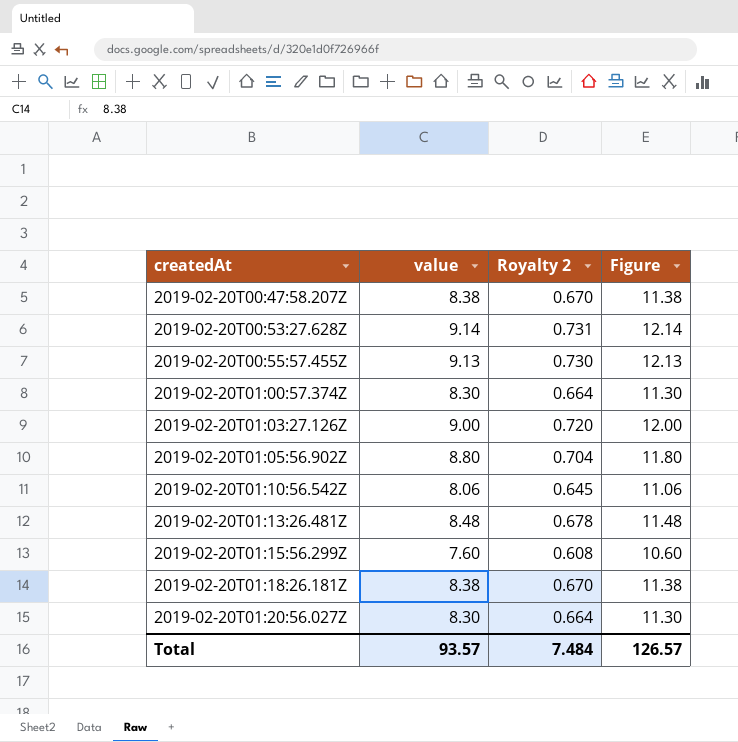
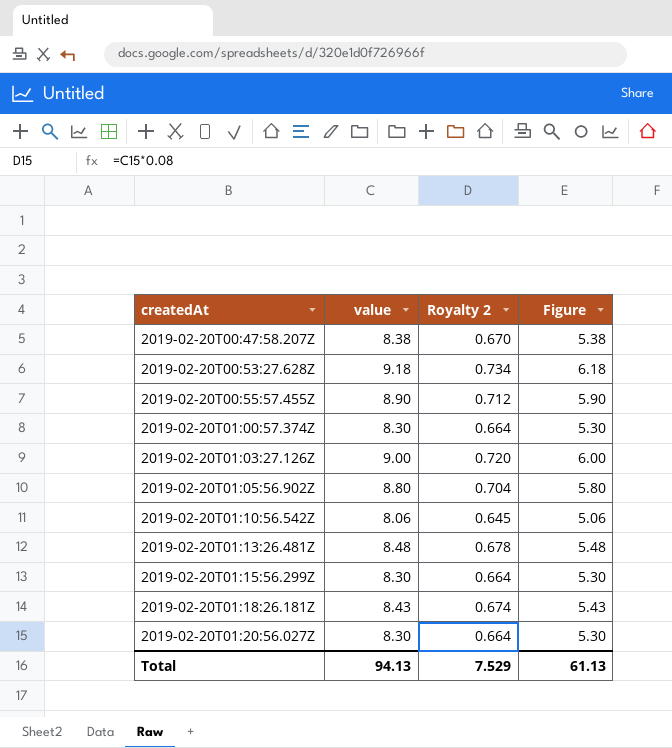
column Figure | formula: [value] + 3 -> [value] - 3
2019-02-20T00:53:27.628Z | value: 9.14 -> 9.18
2019-02-20T00:53:27.628Z | Royalty 2: 0.731 -> 0.734
2019-02-20T00:55:57.455Z | value: 9.13 -> 8.90
2019-02-20T00:55:57.455Z | Royalty 2: 0.730 -> 0.712
2019-02-20T01:15:56.299Z | value: 7.60 -> 8.30
2019-02-20T01:15:56.299Z | Royalty 2: 0.608 -> 0.664
2019-02-20T01:18:26.181Z | value: 8.38 -> 8.43
2019-02-20T01:18:26.181Z | Royalty 2: 0.670 -> 0.674
Total | value: 93.57 -> 94.13
Total | Royalty 2: 7.484 -> 7.529
Total | Figure: 126.57 -> 61.13

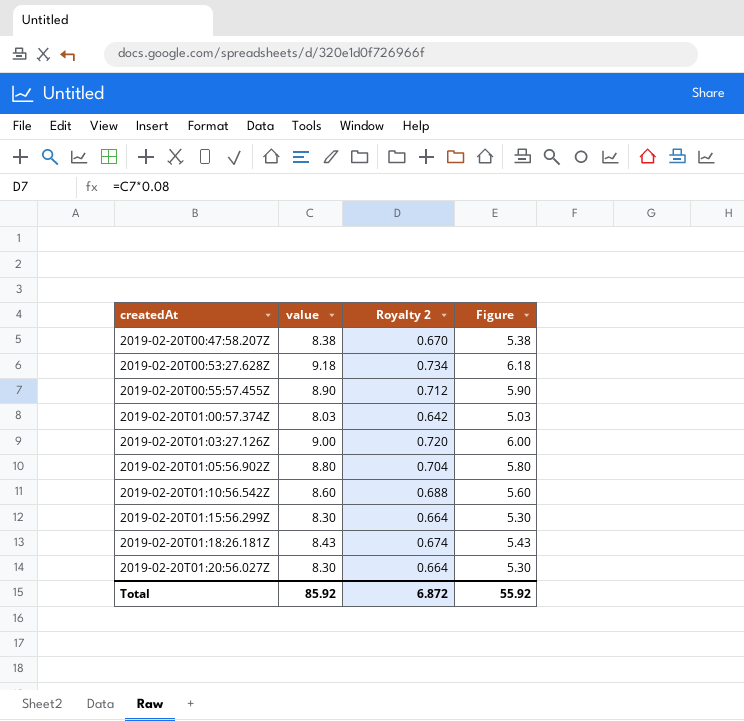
row 2019-02-20T01:13:26.481Z: 8.48 | 0.678 | 5.48 -> none
2019-02-20T01:00:57.374Z | value: 8.30 -> 8.03
2019-02-20T01:00:57.374Z | Royalty 2: 0.664 -> 0.642
2019-02-20T01:00:57.374Z | Figure: 5.30 -> 5.03
2019-02-20T01:10:56.542Z | value: 8.06 -> 8.60
2019-02-20T01:10:56.542Z | Royalty 2: 0.645 -> 0.688
2019-02-20T01:10:56.542Z | Figure: 5.06 -> 5.60
Total | value: 94.13 -> 85.92
Total | Royalty 2: 7.529 -> 6.872
Total | Figure: 61.13 -> 55.92

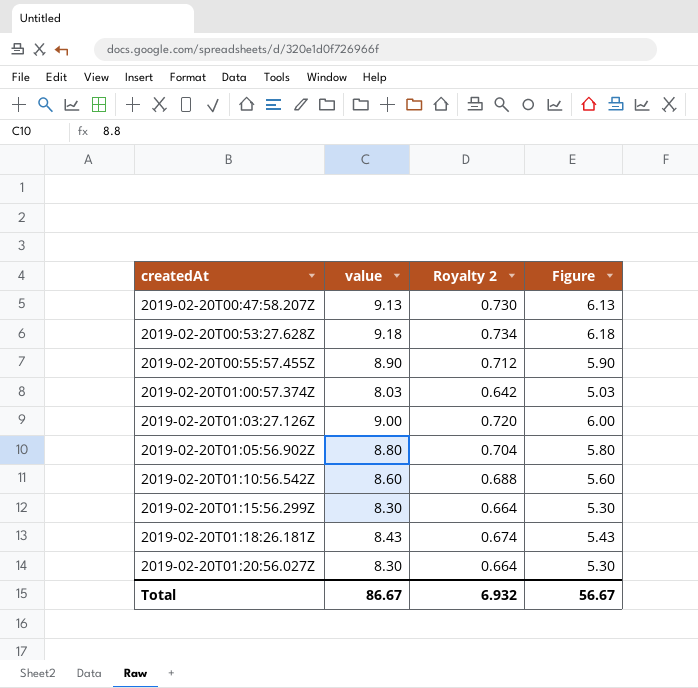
2019-02-20T00:47:58.207Z | value: 8.38 -> 9.13
2019-02-20T00:47:58.207Z | Royalty 2: 0.670 -> 0.730
2019-02-20T00:47:58.207Z | Figure: 5.38 -> 6.13
Total | value: 85.92 -> 86.67
Total | Royalty 2: 6.872 -> 6.932
Total | Figure: 55.92 -> 56.67

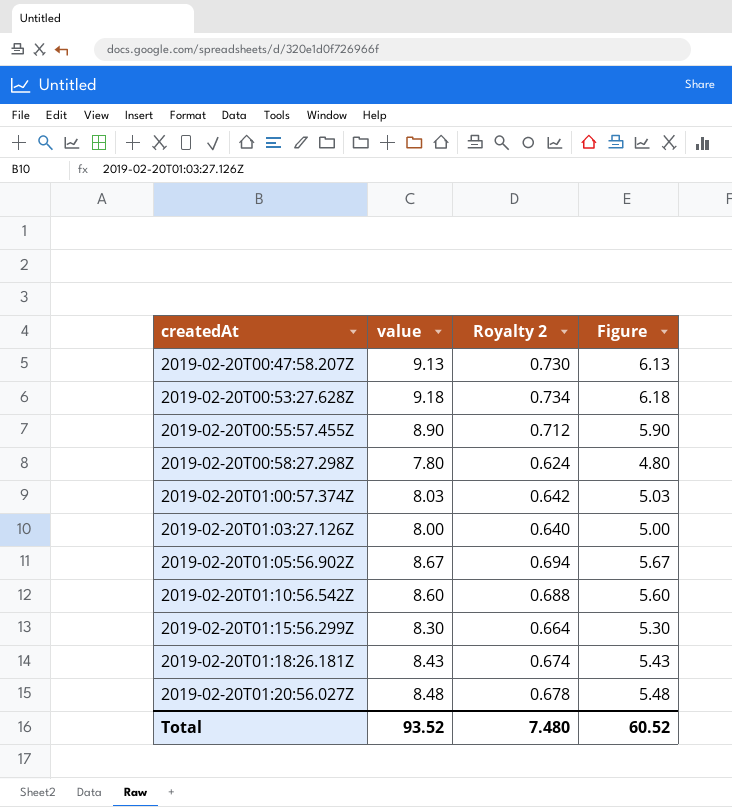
row 2019-02-20T00:58:27.298Z: none -> 7.80 | 0.624 | 4.80
2019-02-20T01:03:27.126Z | value: 9.00 -> 8.00
2019-02-20T01:03:27.126Z | Royalty 2: 0.720 -> 0.640
2019-02-20T01:03:27.126Z | Figure: 6.00 -> 5.00
2019-02-20T01:05:56.902Z | value: 8.80 -> 8.67
2019-02-20T01:05:56.902Z | Royalty 2: 0.704 -> 0.694
2019-02-20T01:05:56.902Z | Figure: 5.80 -> 5.67
2019-02-20T01:20:56.027Z | value: 8.30 -> 8.48
2019-02-20T01:20:56.027Z | Royalty 2: 0.664 -> 0.678
2019-02-20T01:20:56.027Z | Figure: 5.30 -> 5.48
Total | value: 86.67 -> 93.52
Total | Royalty 2: 6.932 -> 7.480
Total | Figure: 56.67 -> 60.52

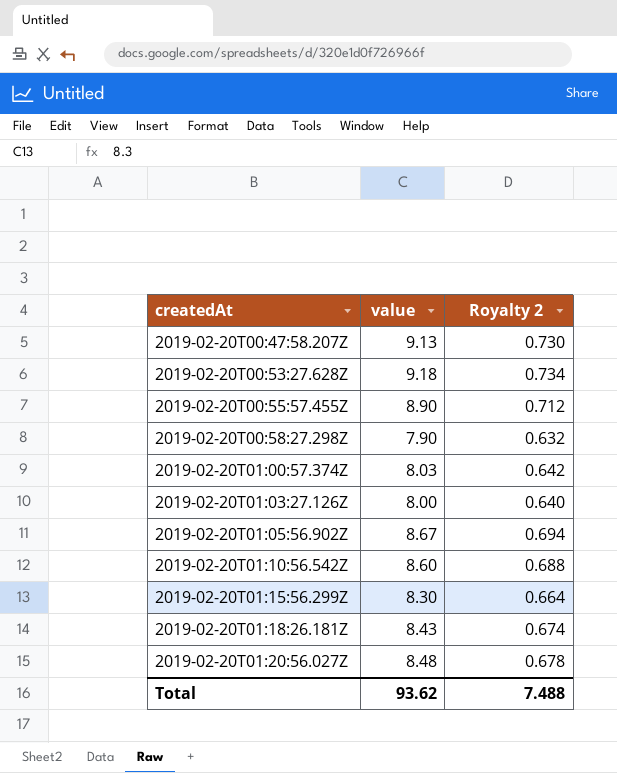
column Figure | formula: [value] - 3 -> none
2019-02-20T00:58:27.298Z | value: 7.80 -> 7.90
2019-02-20T00:58:27.298Z | Royalty 2: 0.624 -> 0.632
Total | value: 93.52 -> 93.62
Total | Royalty 2: 7.480 -> 7.488

